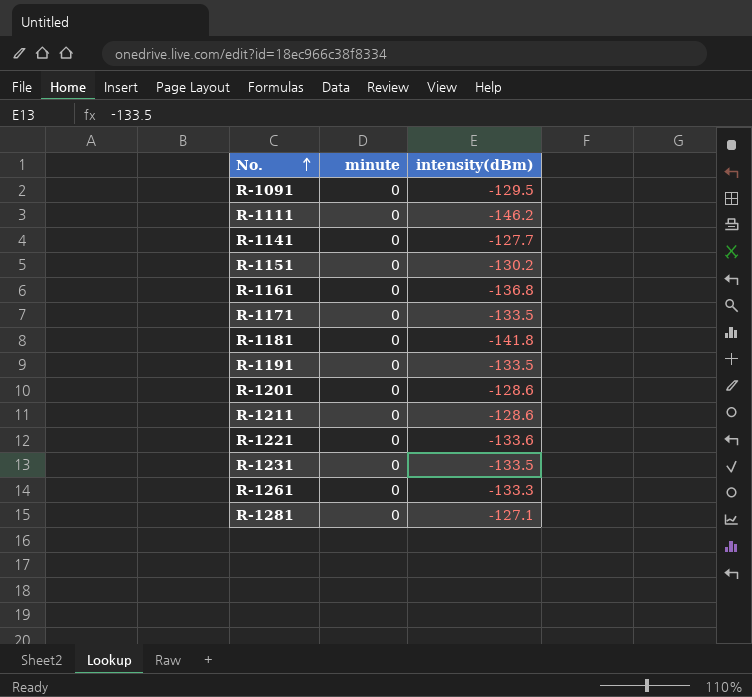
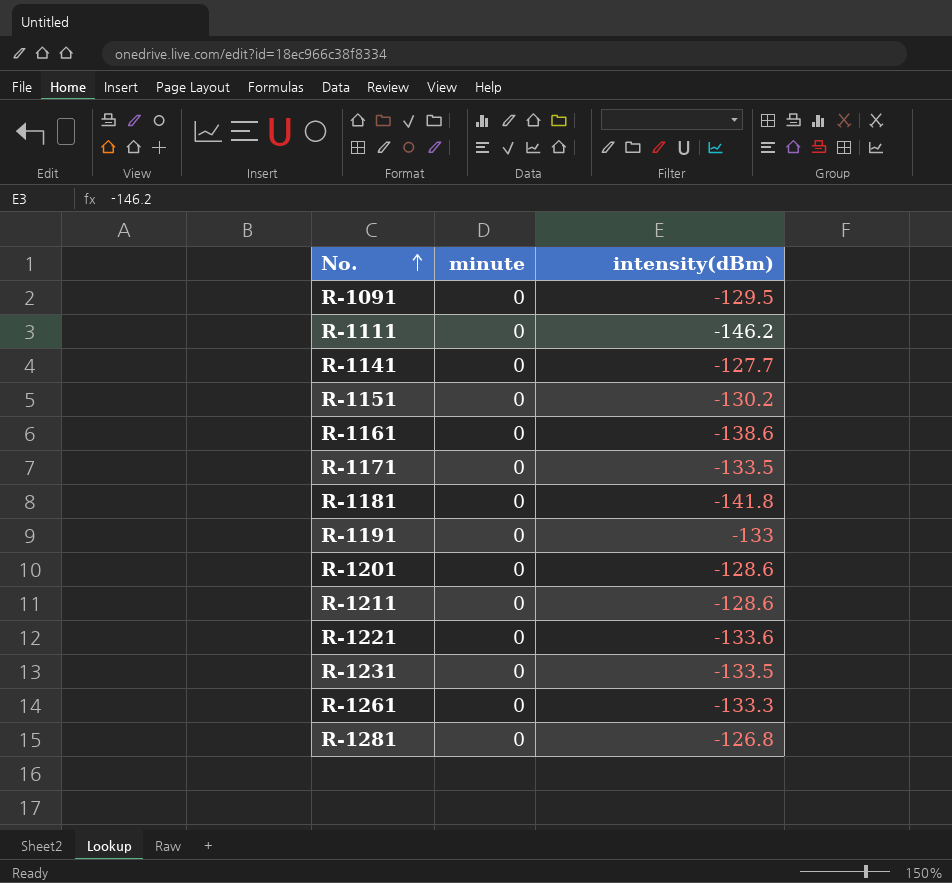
R-1161 | intensity(dBm): -136.8 -> -138.6
R-1191 | intensity(dBm): -133.5 -> -133
R-1281 | intensity(dBm): -127.1 -> -126.8

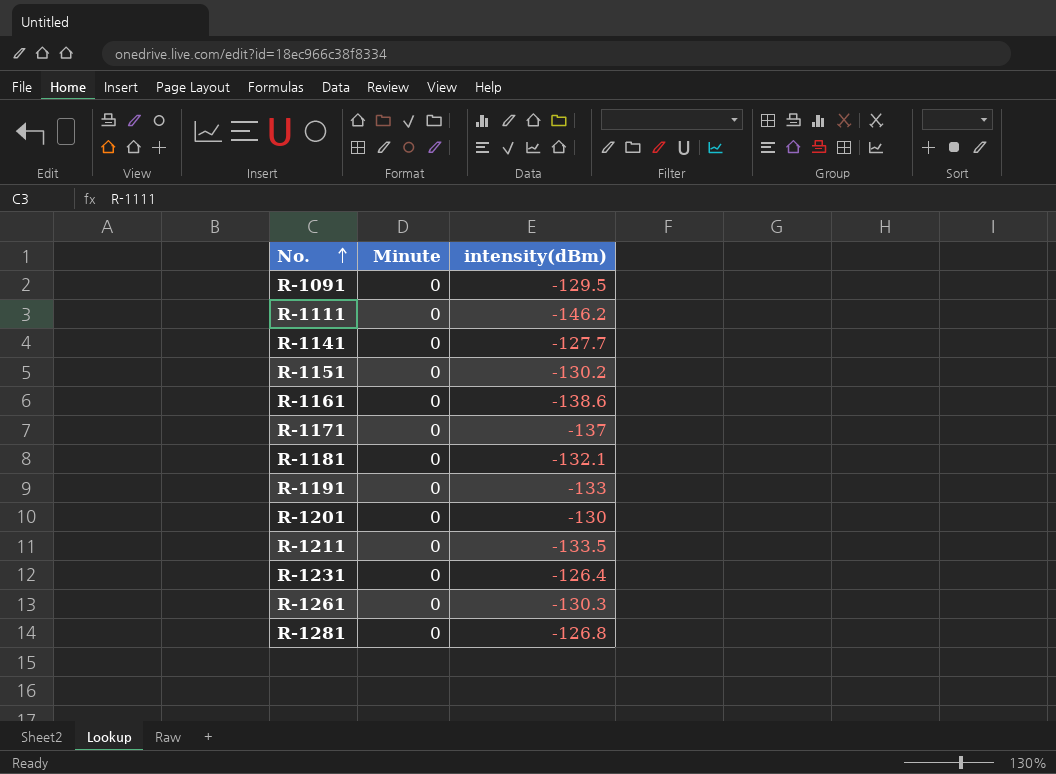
column name: minute -> Minute
row R-1221: 0 | -133.6 -> none
R-1171 | intensity(dBm): -133.5 -> -137
R-1181 | intensity(dBm): -141.8 -> -132.1
R-1201 | intensity(dBm): -128.6 -> -130
R-1211 | intensity(dBm): -128.6 -> -133.5
R-1231 | intensity(dBm): -133.5 -> -126.4
R-1261 | intensity(dBm): -133.3 -> -130.3

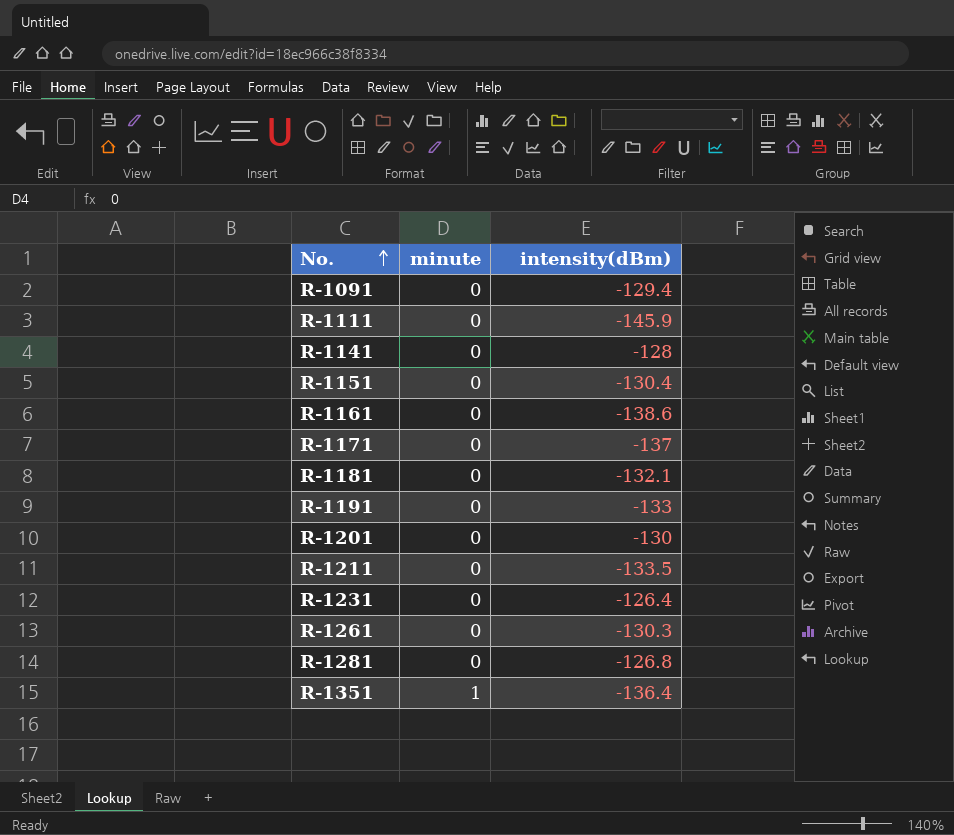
column name: Minute -> minute
R-1091 | intensity(dBm): -129.5 -> -129.4
R-1111 | intensity(dBm): -146.2 -> -145.9
R-1141 | intensity(dBm): -127.7 -> -128
R-1151 | intensity(dBm): -130.2 -> -130.4
row R-1351: none -> 1 | -136.4

